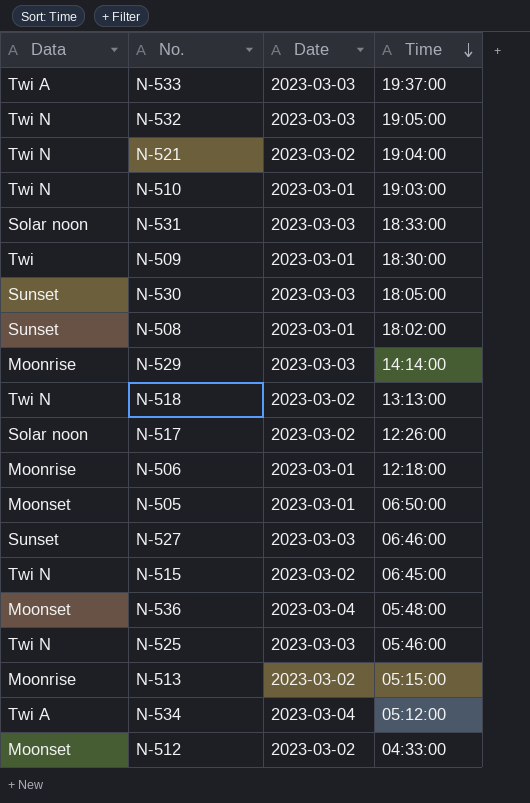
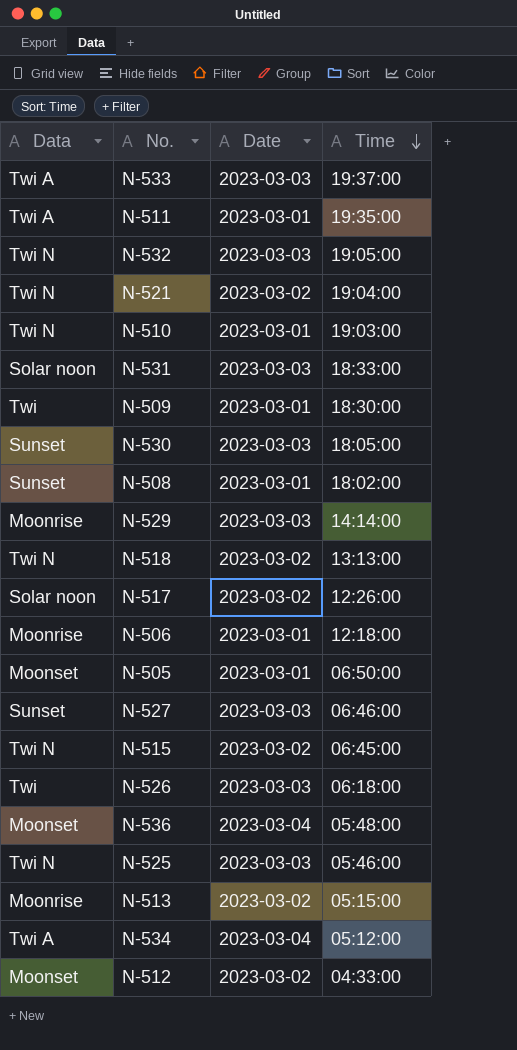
row N-511: none -> Twi A | 2023-03-01 | 19:35:00
row N-526: none -> Twi | 2023-03-03 | 06:18:00

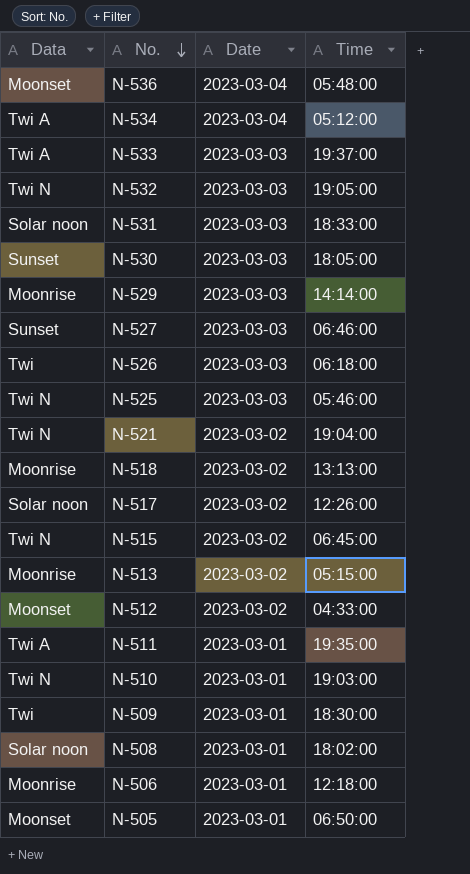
row order: Time descending -> No. descending
N-518 | Data: Twi N -> Moonrise
N-508 | Data: Sunset -> Solar noon

